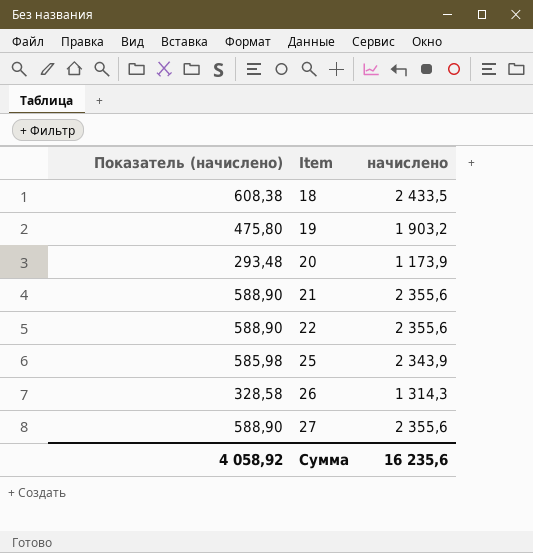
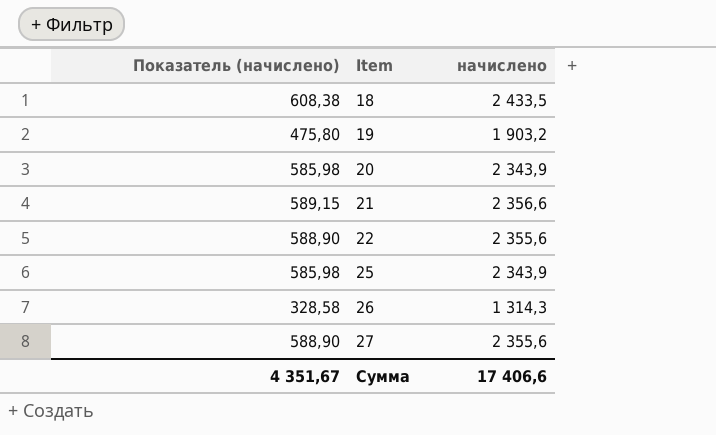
20 | Показатель (начислено): 293,48 -> 585,98
20 | начислено: 1 173,9 -> 2 343,9
21 | Показатель (начислено): 588,90 -> 589,15
21 | начислено: 2 355,6 -> 2 356,6
Сумма | Показатель (начислено): 4 058,92 -> 4 351,67
Сумма | начислено: 16 235,6 -> 17 406,6

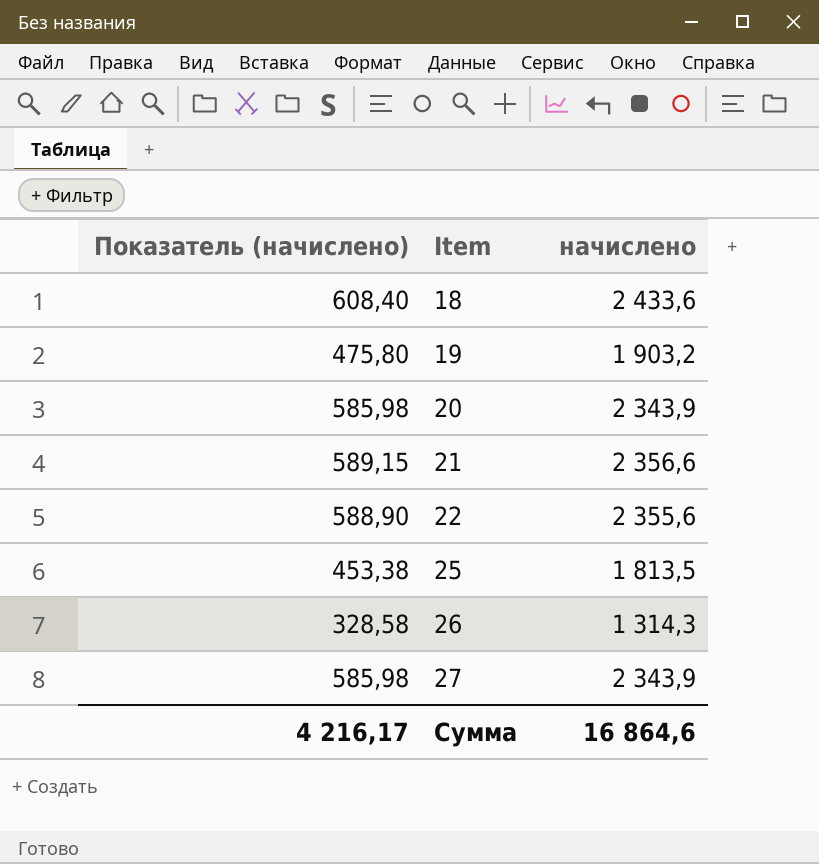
18 | Показатель (начислено): 608,38 -> 608,40
18 | начислено: 2 433,5 -> 2 433,6
25 | Показатель (начислено): 585,98 -> 453,38
25 | начислено: 2 343,9 -> 1 813,5
27 | Показатель (начислено): 588,90 -> 585,98
27 | начислено: 2 355,6 -> 2 343,9
Сумма | Показатель (начислено): 4 351,67 -> 4 216,17
Сумма | начислено: 17 406,6 -> 16 864,6

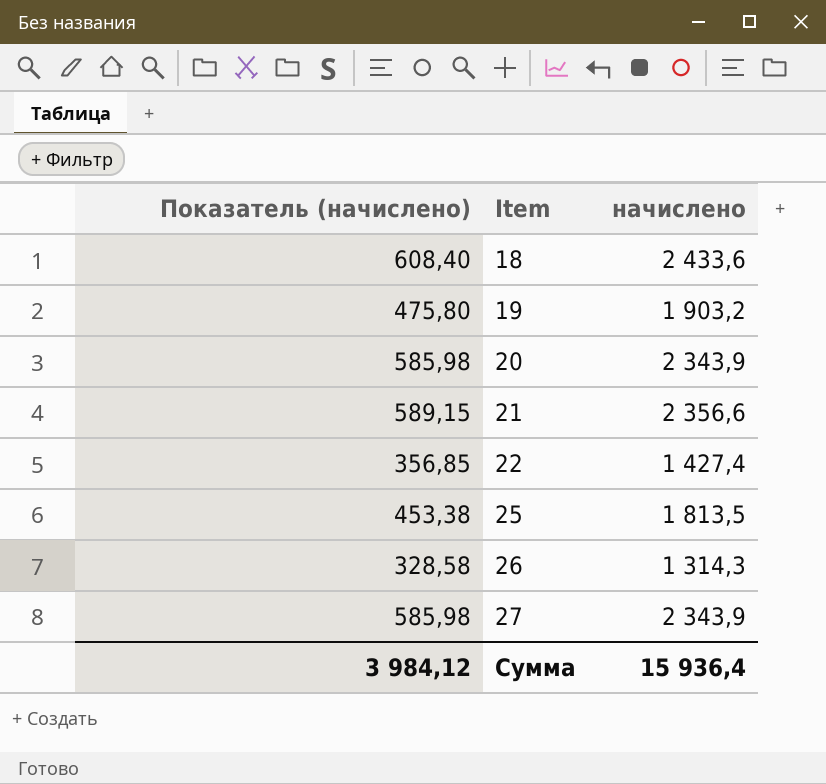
22 | Показатель (начислено): 588,90 -> 356,85
22 | начислено: 2 355,6 -> 1 427,4
Сумма | Показатель (начислено): 4 216,17 -> 3 984,12
Сумма | начислено: 16 864,6 -> 15 936,4

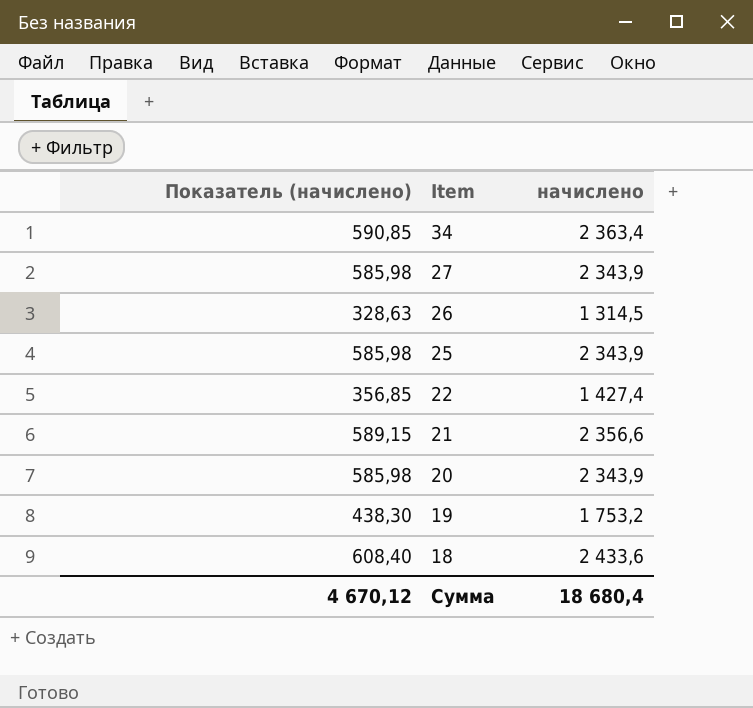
row order: Item ascending -> Item descending
row 34: none -> 590,85 | 2 363,4
26 | Показатель (начислено): 328,58 -> 328,63
26 | начислено: 1 314,3 -> 1 314,5
25 | Показатель (начислено): 453,38 -> 585,98
25 | начислено: 1 813,5 -> 2 343,9
19 | Показатель (начислено): 475,80 -> 438,30
19 | начислено: 1 903,2 -> 1 753,2
Сумма | Показатель (начислено): 3 984,12 -> 4 670,12
Сумма | начислено: 15 936,4 -> 18 680,4

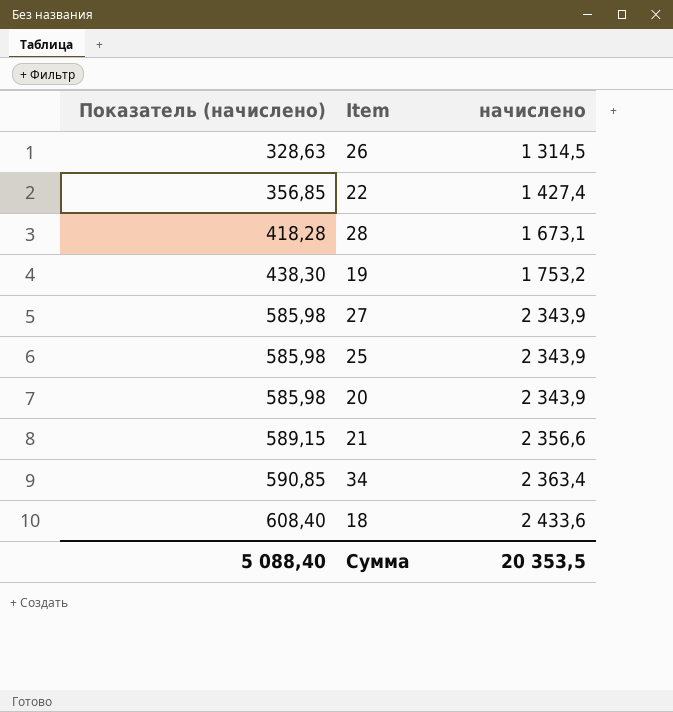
row order: Item descending -> Показатель (начислено) ascending
row 28: none -> 418,28 | 1 673,1
Сумма | Показатель (начислено): 4 670,12 -> 5 088,40
Сумма | начислено: 18 680,4 -> 20 353,5

